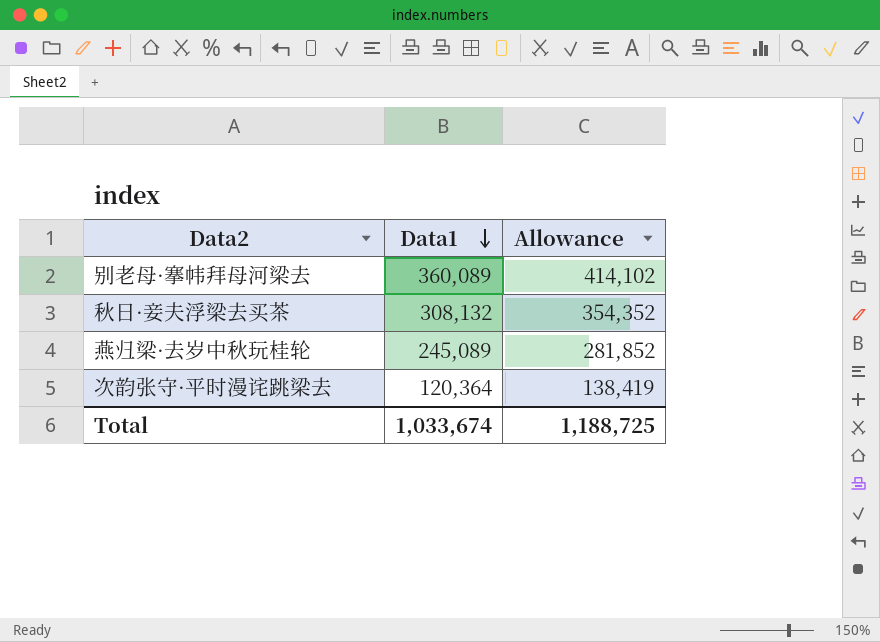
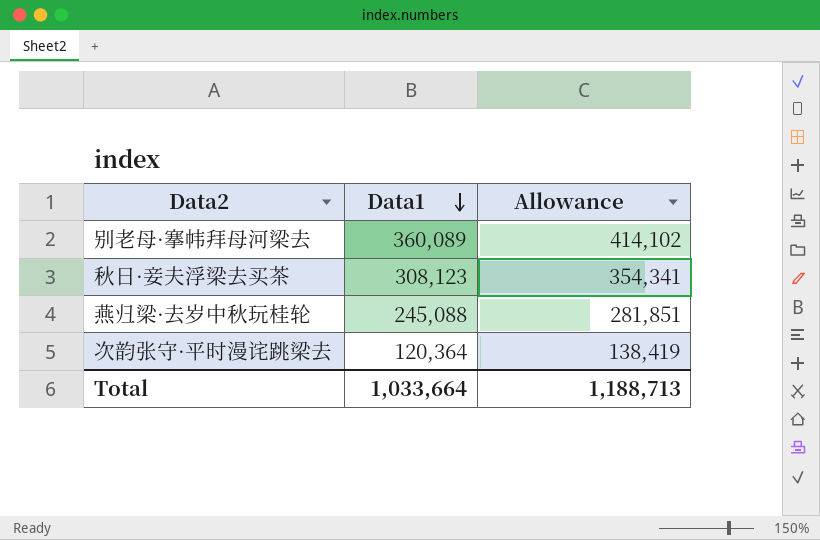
秋日·妾夫浮梁去买茶 | Data1: 308,132 -> 308,123
秋日·妾夫浮梁去买茶 | Allowance: 354,352 -> 354,341
燕归梁·去岁中秋玩桂轮 | Data1: 245,089 -> 245,088
燕归梁·去岁中秋玩桂轮 | Allowance: 281,852 -> 281,851
Total | Data1: 1,033,674 -> 1,033,664
Total | Allowance: 1,188,725 -> 1,188,713

